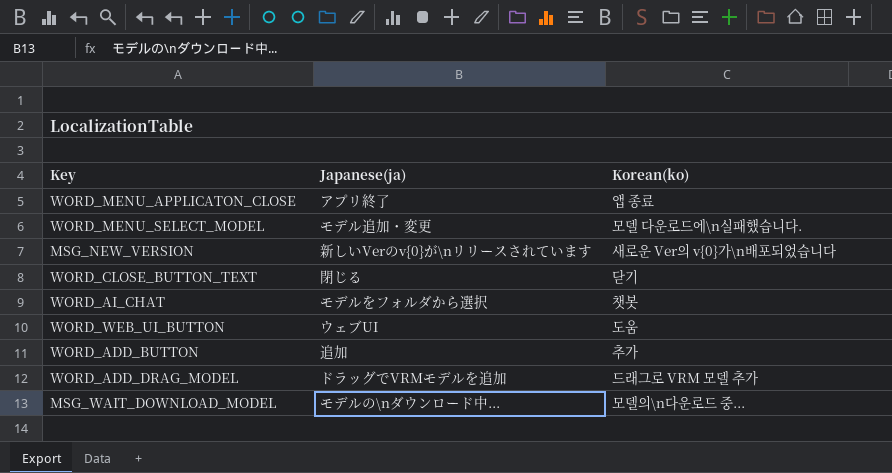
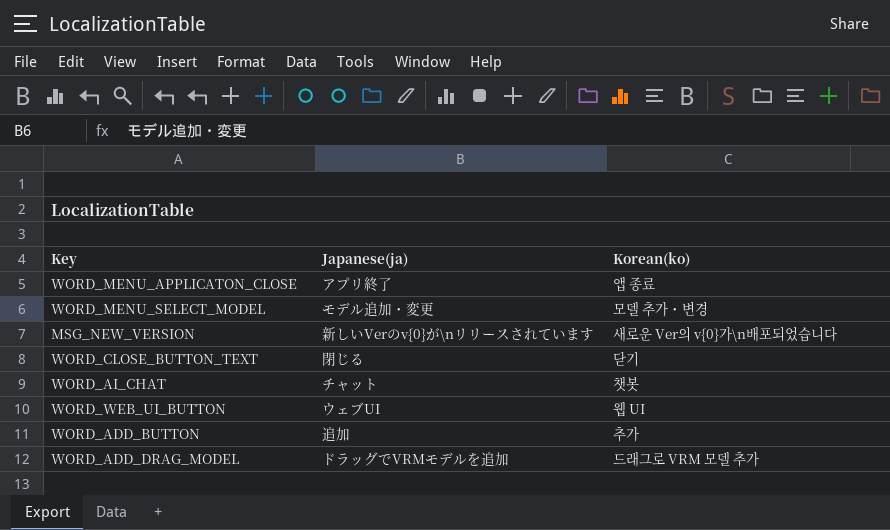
row MSG_WAIT_DOWNLOAD_MODEL: モデルの\nダウンロード中... | 모델의\n다운로드 중... -> none
WORD_MENU_SELECT_MODEL | Korean(ko): 모델 다운로드에\n실패했습니다. -> 모델 추가・변경
WORD_AI_CHAT | Japanese(ja): モデルをフォルダから選択 -> チャット
WORD_WEB_UI_BUTTON | Korean(ko): 도움 -> 웹 UI

